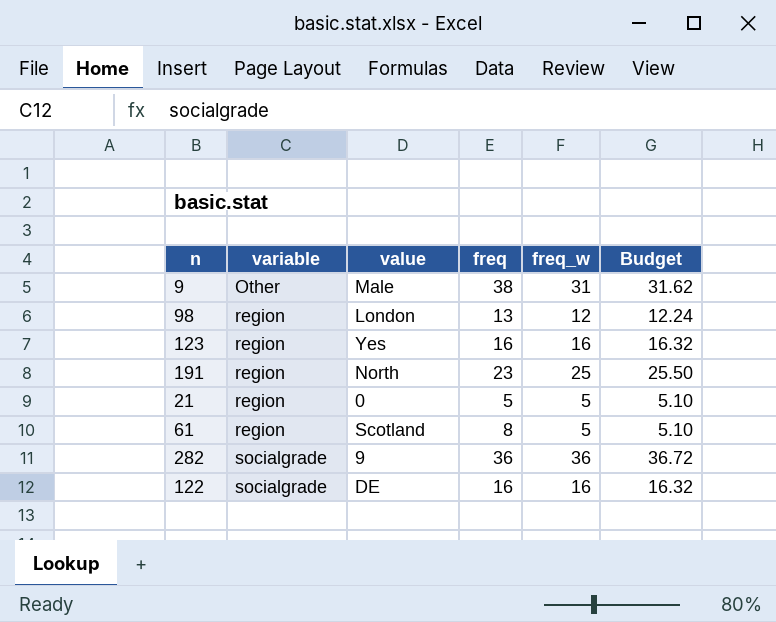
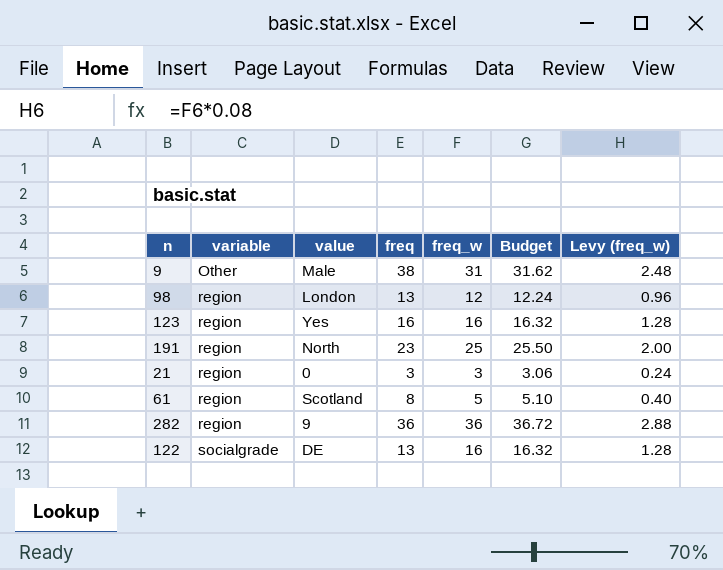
column Levy (freq_w) | formula: none -> [freq_w] * 0.08
21 | freq: 5 -> 3
21 | freq_w: 5 -> 3
21 | Budget: 5.10 -> 3.06
282 | variable: socialgrade -> region
122 | freq: 16 -> 13

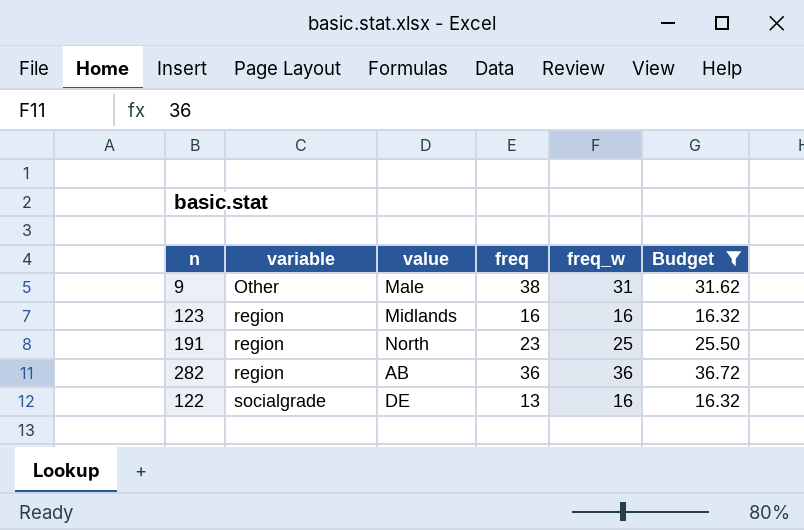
filter: none -> Budget >= 16.32
column Levy (freq_w) | formula: [freq_w] * 0.08 -> none
123 | value: Yes -> Midlands
282 | value: 9 -> AB

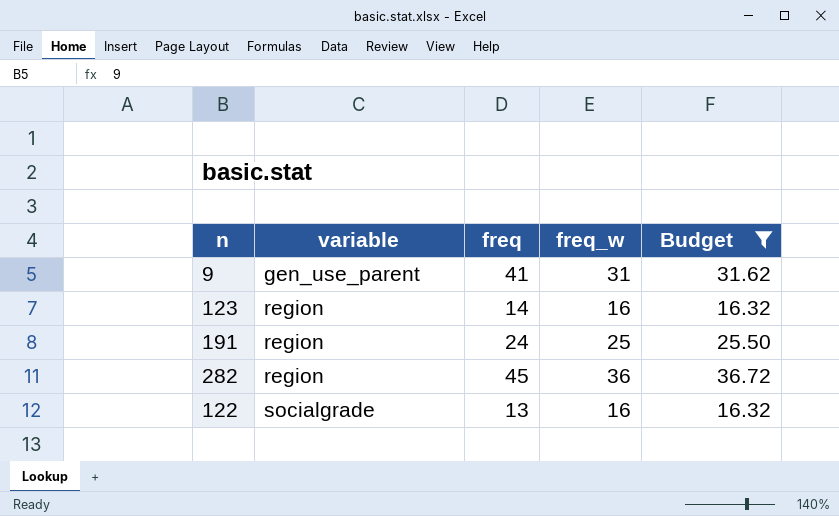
column value | position: 3 -> none
9 | variable: Other -> gen_use_parent
9 | freq: 38 -> 41
123 | freq: 16 -> 14
191 | freq: 23 -> 24
282 | freq: 36 -> 45

